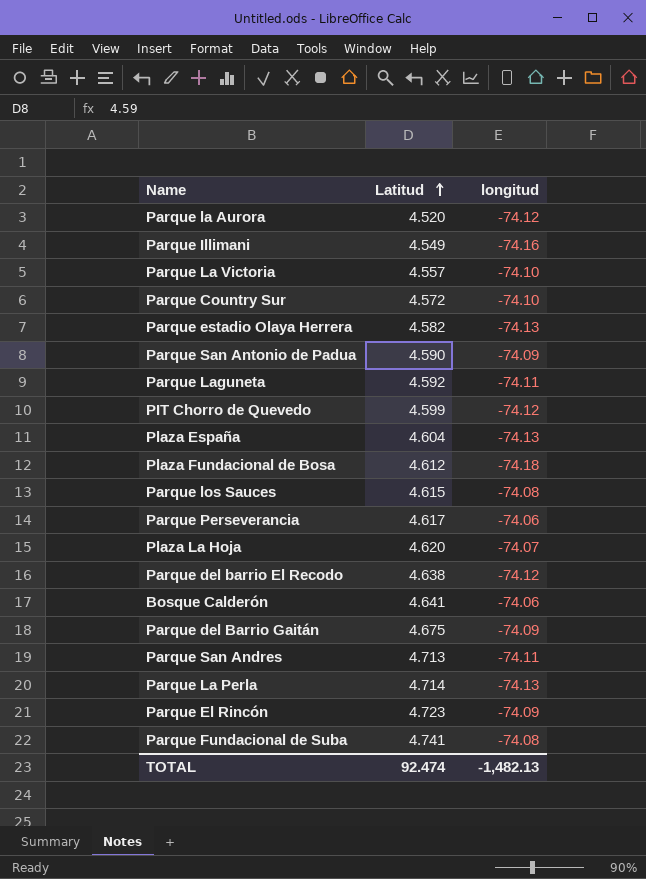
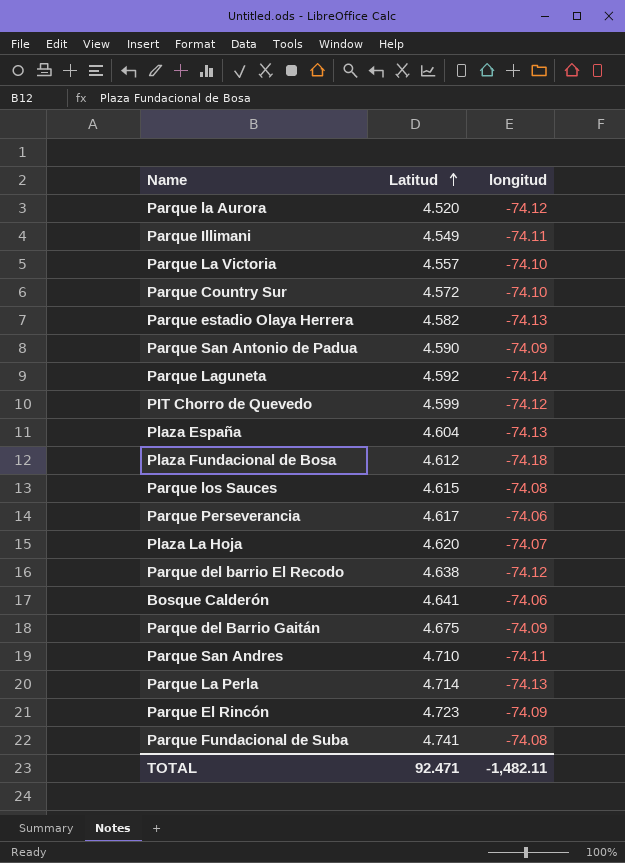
Parque Illimani | longitud: -74.16 -> -74.11
Parque Laguneta | longitud: -74.11 -> -74.14
Parque San Andres | Latitud: 4.713 -> 4.710
TOTAL | Latitud: 92.474 -> 92.471
TOTAL | longitud: -1,482.13 -> -1,482.11

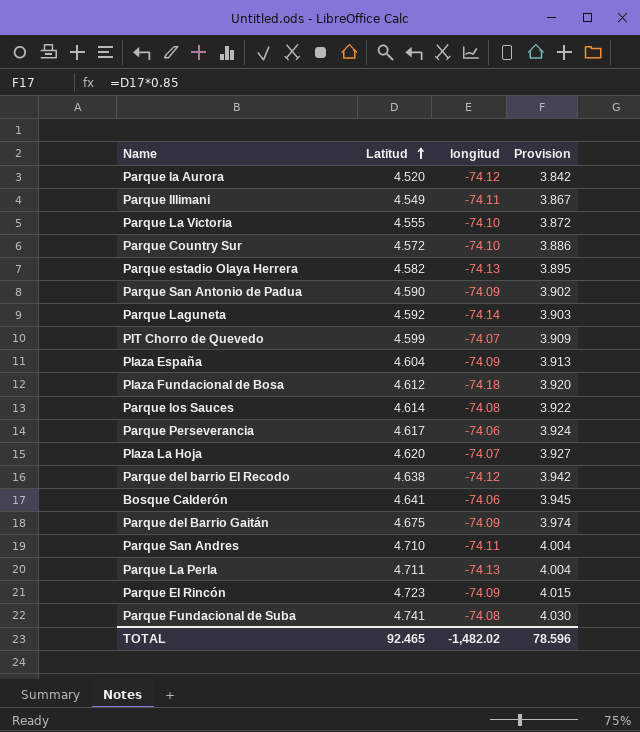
column Provision | formula: none -> [Latitud] * 0.85
Parque La Victoria | Latitud: 4.557 -> 4.555
PIT Chorro de Quevedo | longitud: -74.12 -> -74.07
Plaza España | longitud: -74.13 -> -74.09
Parque los Sauces | Latitud: 4.615 -> 4.614
Parque La Perla | Latitud: 4.714 -> 4.711
TOTAL | Latitud: 92.471 -> 92.465
TOTAL | longitud: -1,482.11 -> -1,482.02

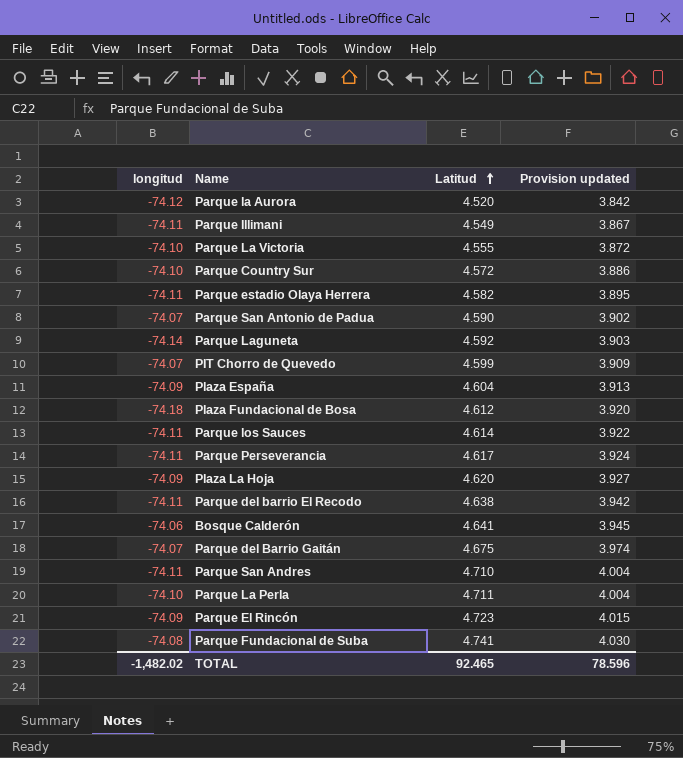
column longitud | position: 3 -> 1
column name: Provision -> Provision updated
Parque estadio Olaya Herrera | longitud: -74.13 -> -74.11
Parque San Antonio de Padua | longitud: -74.09 -> -74.07
Parque los Sauces | longitud: -74.08 -> -74.11
Parque Perseverancia | longitud: -74.06 -> -74.11
Plaza La Hoja | longitud: -74.07 -> -74.09
Parque del barrio El Recodo | longitud: -74.12 -> -74.11
Parque del Barrio Gaitán | longitud: -74.09 -> -74.07
Parque La Perla | longitud: -74.13 -> -74.10

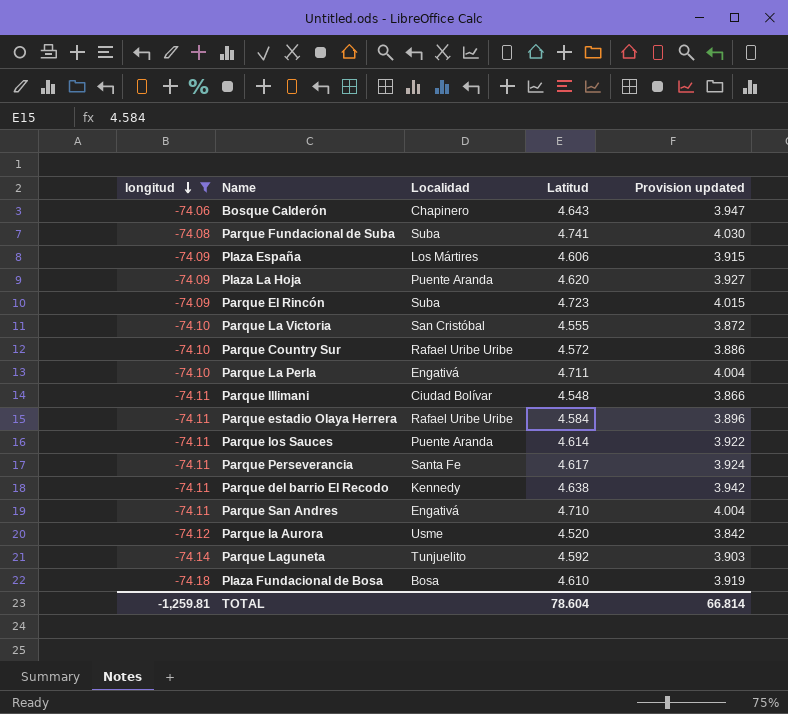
filter: none -> longitud != -74.07
row order: Latitud ascending -> longitud descending
column Localidad | position: none -> 3
Bosque Calderón | Latitud: 4.641 -> 4.643
Bosque Calderón | Provision updated: 3.945 -> 3.947
Plaza España | Latitud: 4.604 -> 4.606
Plaza España | Provision updated: 3.913 -> 3.915
Parque Illimani | Latitud: 4.549 -> 4.548
Parque Illimani | Provision updated: 3.867 -> 3.866
Parque estadio Olaya Herrera | Latitud: 4.582 -> 4.584
Parque estadio Olaya Herrera | Provision updated: 3.895 -> 3.896
Plaza Fundacional de Bosa | Latitud: 4.612 -> 4.610
Plaza Fundacional de Bosa | Provision updated: 3.920 -> 3.919
TOTAL | longitud: -1,482.02 -> -1,259.81
TOTAL | Latitud: 92.465 -> 78.604
TOTAL | Provision updated: 78.596 -> 66.814

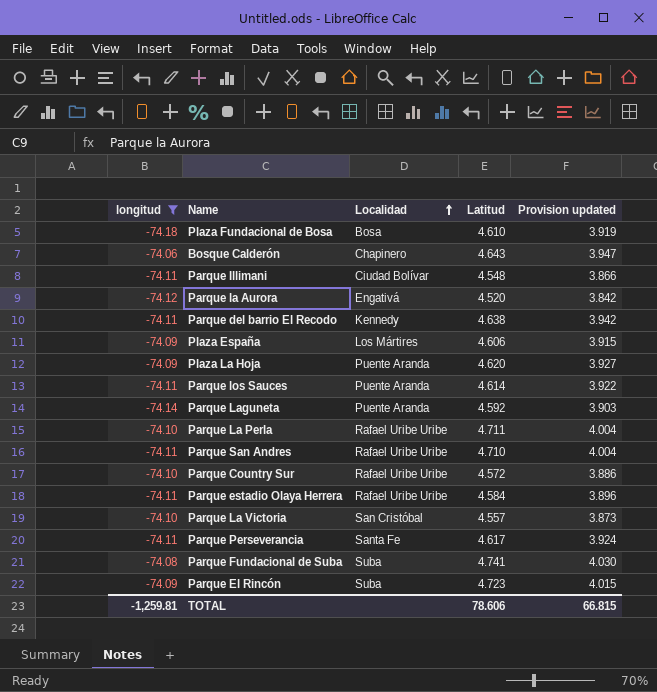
row order: longitud descending -> Localidad ascending
Parque la Aurora | Localidad: Usme -> Engativá
Parque Laguneta | Localidad: Tunjuelito -> Puente Aranda
Parque La Perla | Localidad: Engativá -> Rafael Uribe Uribe
Parque San Andres | Localidad: Engativá -> Rafael Uribe Uribe
Parque La Victoria | Latitud: 4.555 -> 4.557
Parque La Victoria | Provision updated: 3.872 -> 3.873
TOTAL | Latitud: 78.604 -> 78.606
TOTAL | Provision updated: 66.814 -> 66.815

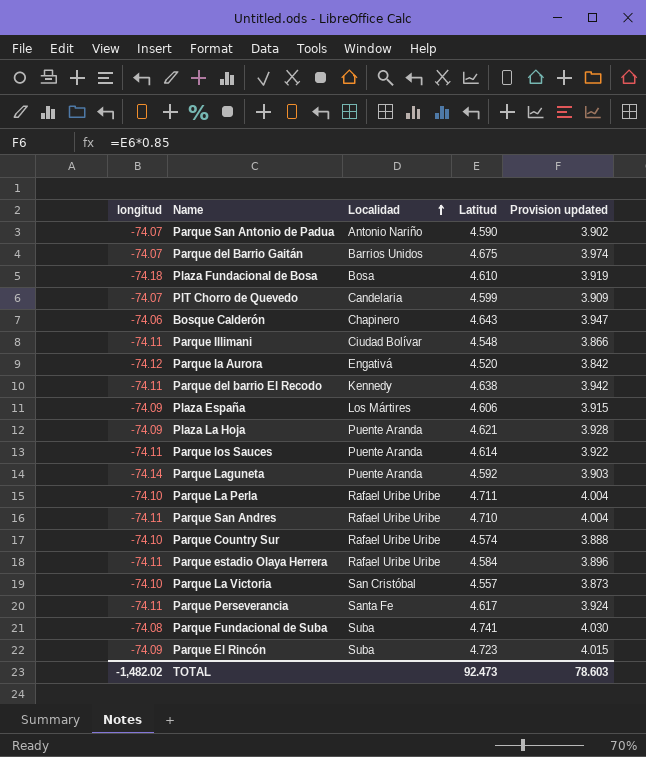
filter: longitud != -74.07 -> none
Plaza La Hoja | Latitud: 4.620 -> 4.621
Plaza La Hoja | Provision updated: 3.927 -> 3.928
Parque Country Sur | Latitud: 4.572 -> 4.574
Parque Country Sur | Provision updated: 3.886 -> 3.888
TOTAL | longitud: -1,259.81 -> -1,482.02
TOTAL | Latitud: 78.606 -> 92.473
TOTAL | Provision updated: 66.815 -> 78.603

